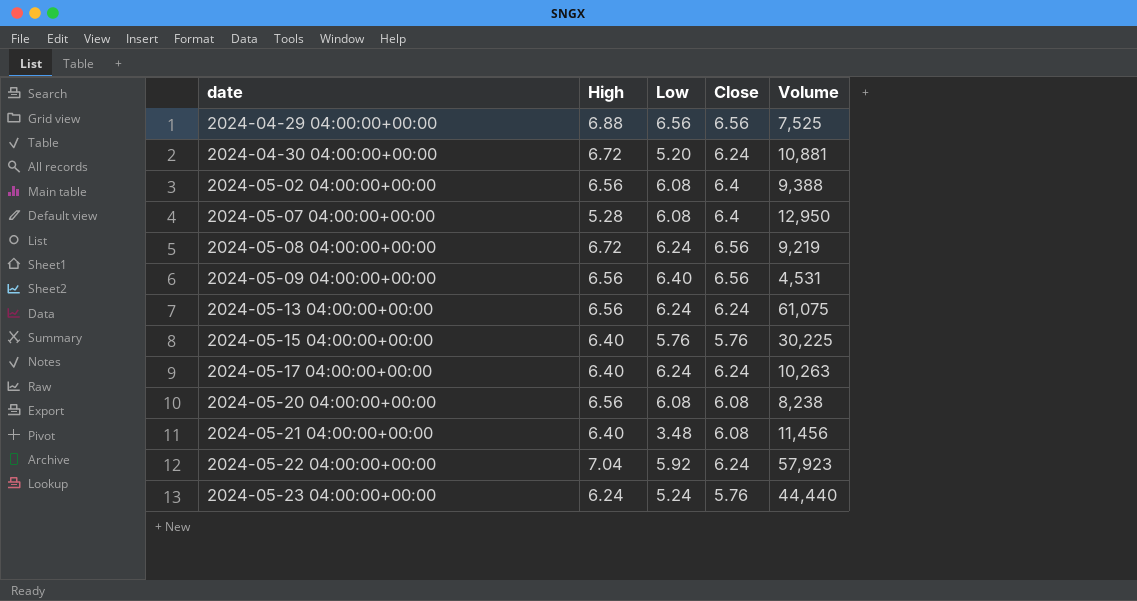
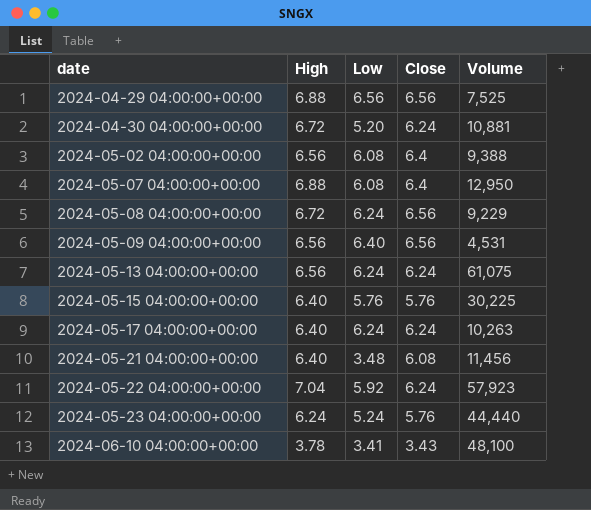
row 2024-05-20 04:00:00+00:00: 6.56 | 6.08 | 6.08 | 8,238 -> none
2024-05-07 04:00:00+00:00 | High: 5.28 -> 6.88
2024-05-08 04:00:00+00:00 | Volume: 9,219 -> 9,229
row 2024-06-10 04:00:00+00:00: none -> 3.78 | 3.41 | 3.43 | 48,100

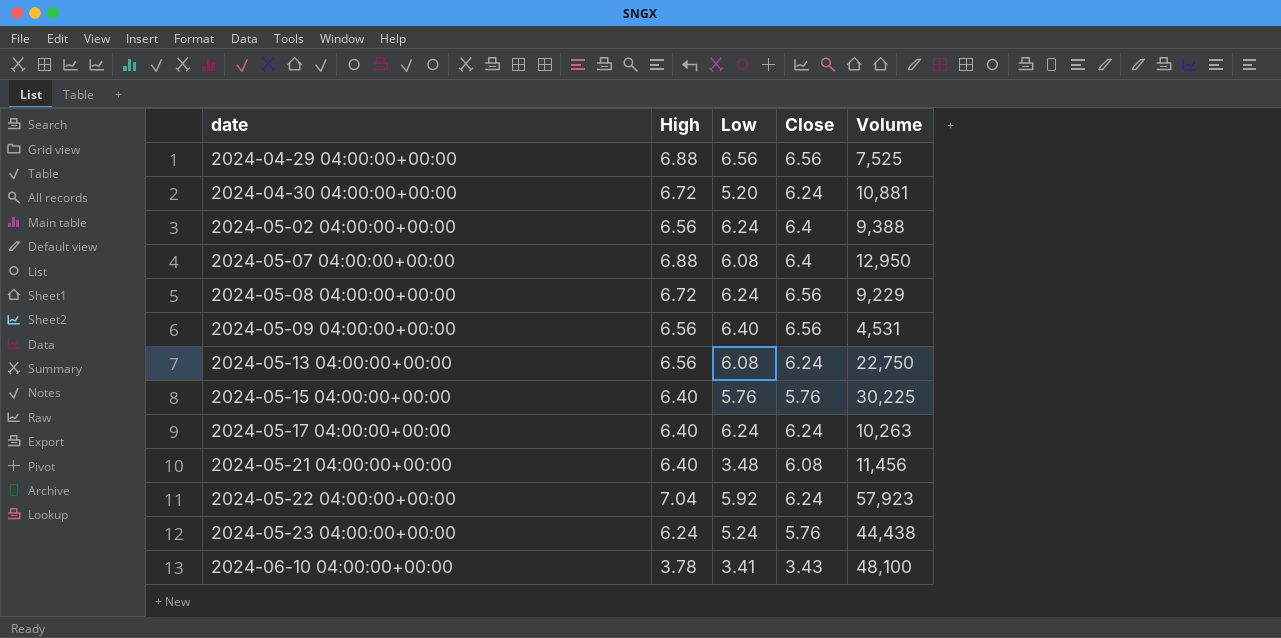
2024-05-02 04:00:00+00:00 | Low: 6.08 -> 6.24
2024-05-13 04:00:00+00:00 | Low: 6.24 -> 6.08
2024-05-13 04:00:00+00:00 | Volume: 61,075 -> 22,750
2024-05-23 04:00:00+00:00 | Volume: 44,440 -> 44,438

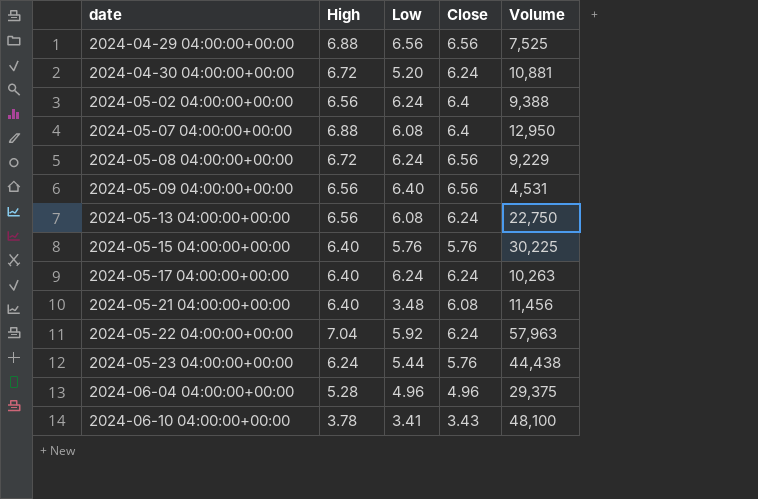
2024-05-22 04:00:00+00:00 | Volume: 57,923 -> 57,963
2024-05-23 04:00:00+00:00 | Low: 5.24 -> 5.44
row 2024-06-04 04:00:00+00:00: none -> 5.28 | 4.96 | 4.96 | 29,375

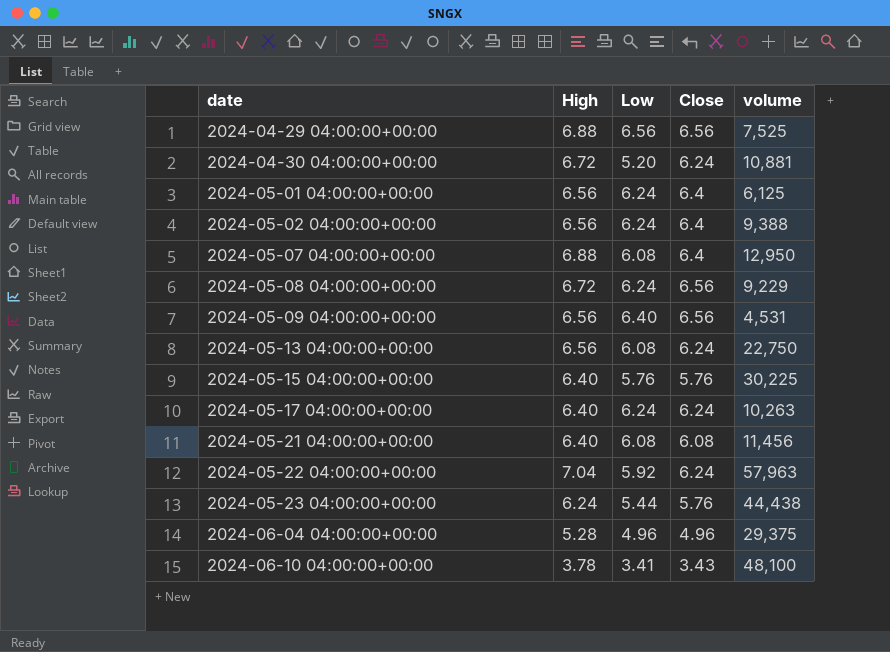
column name: Volume -> volume
row 2024-05-01 04:00:00+00:00: none -> 6.56 | 6.24 | 6.4 | 6,125
2024-05-21 04:00:00+00:00 | Low: 3.48 -> 6.08

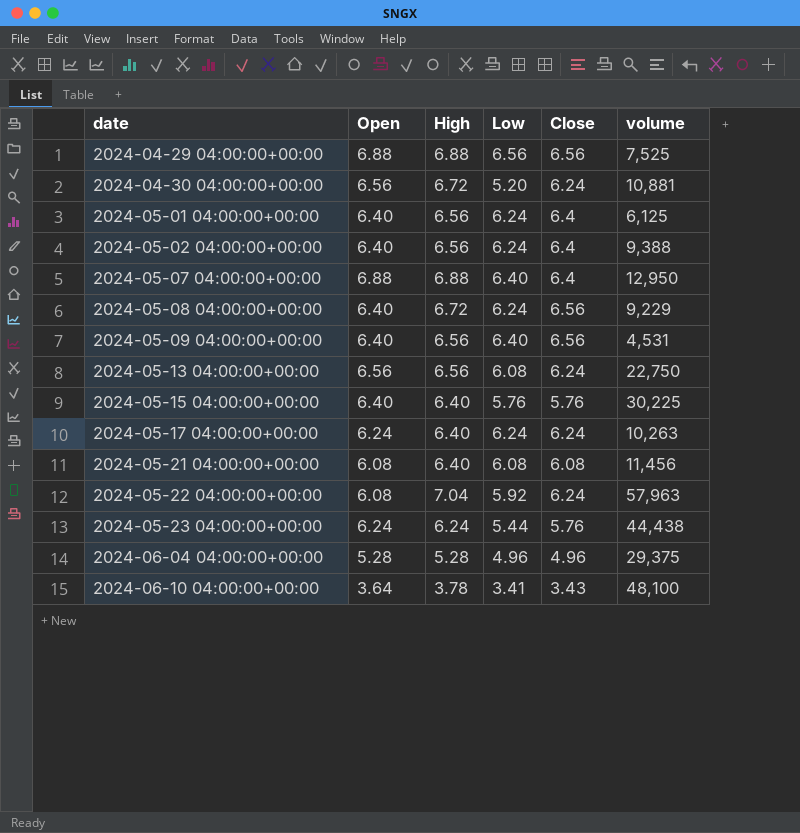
column Open | position: none -> 2
2024-05-07 04:00:00+00:00 | Low: 6.08 -> 6.40

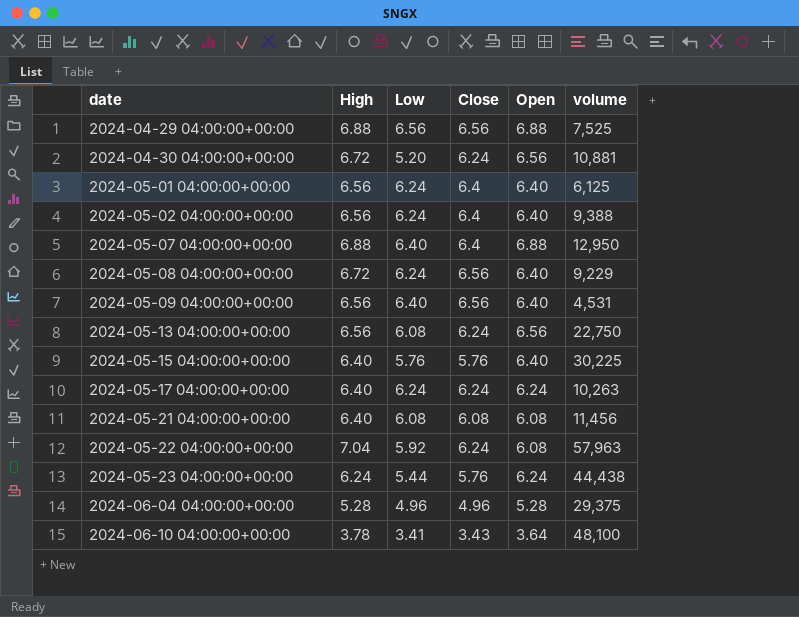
column Open | position: 2 -> 5

